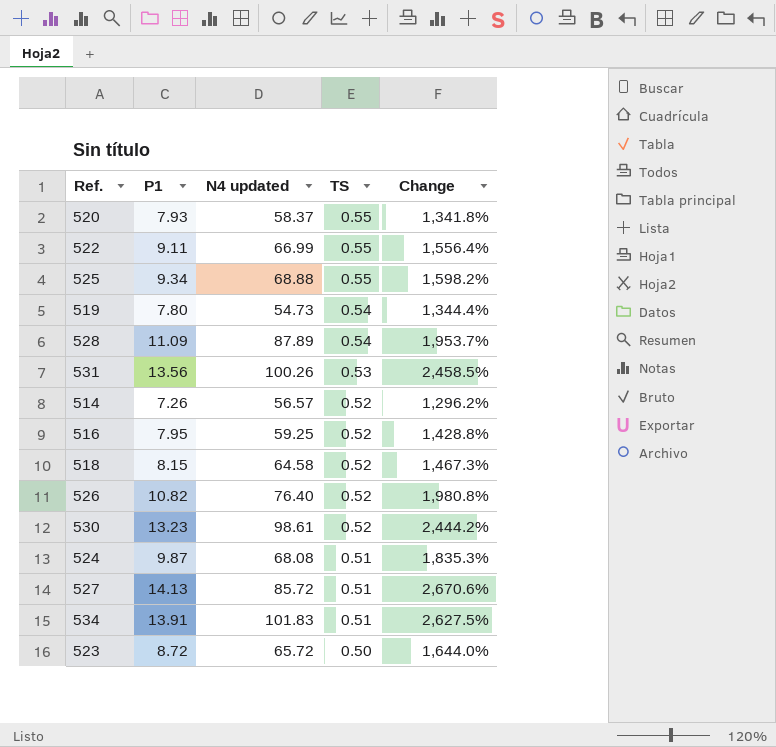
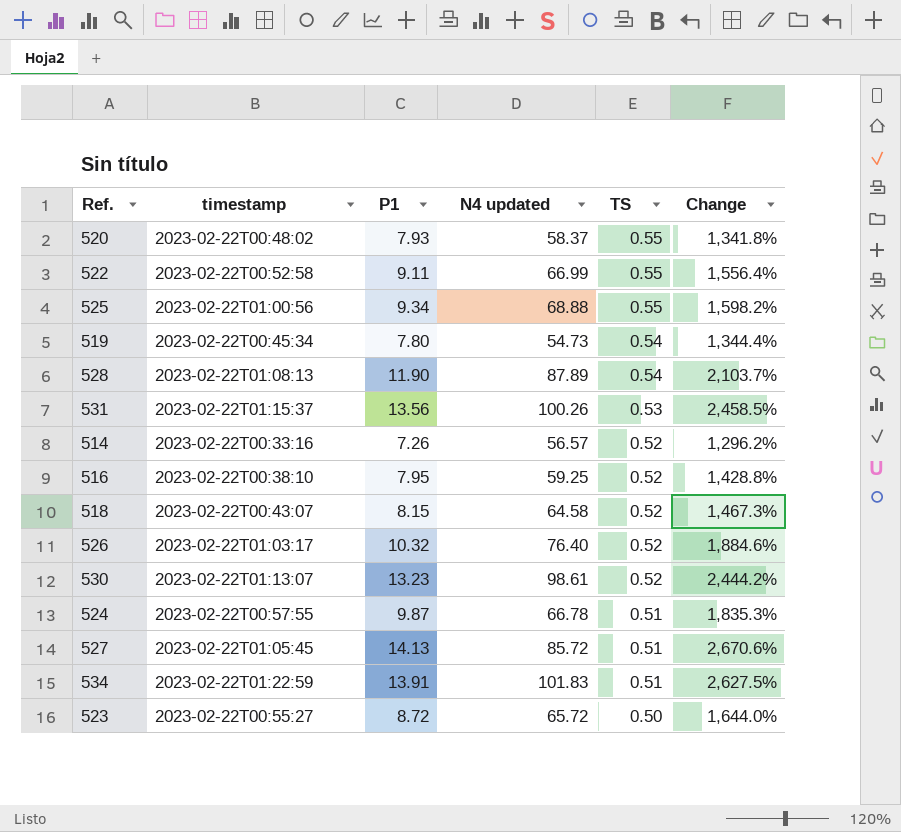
column timestamp | position: none -> 2
528 | P1: 11.09 -> 11.90
528 | Change: 1,953.7% -> 2,103.7%
526 | P1: 10.82 -> 10.32
526 | Change: 1,980.8% -> 1,884.6%
524 | N4 updated: 68.08 -> 66.78

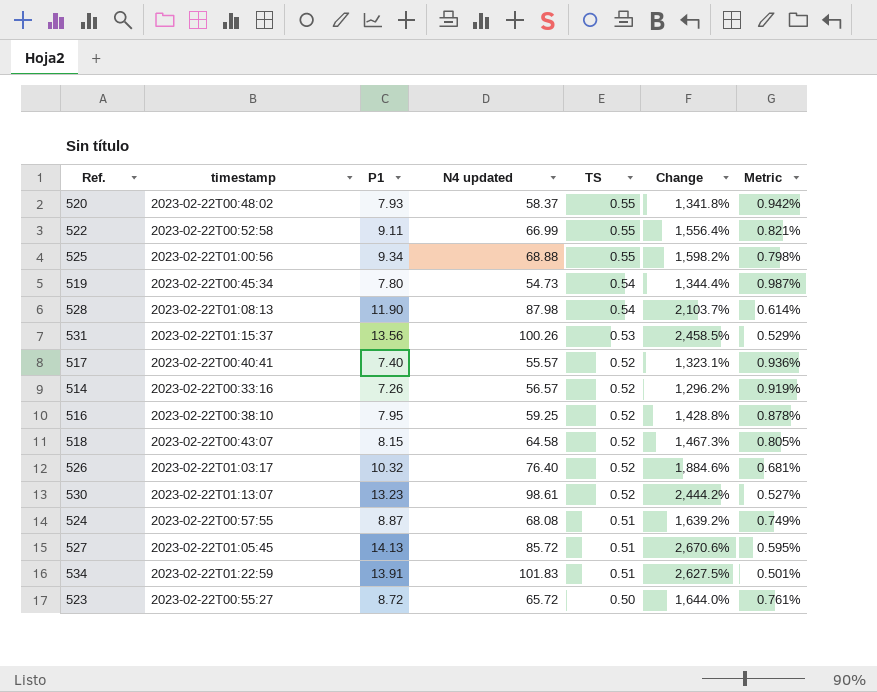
column Metric | formula: none -> [TS] / [N4 updated]
528 | N4 updated: 87.89 -> 87.98
row 517: none -> 2023-02-22T00:40:41 | 7.40 | 55.57 | 0.52 | 1,323.1% | 0.936%
524 | P1: 9.87 -> 8.87
524 | N4 updated: 66.78 -> 68.08
524 | Change: 1,835.3% -> 1,639.2%

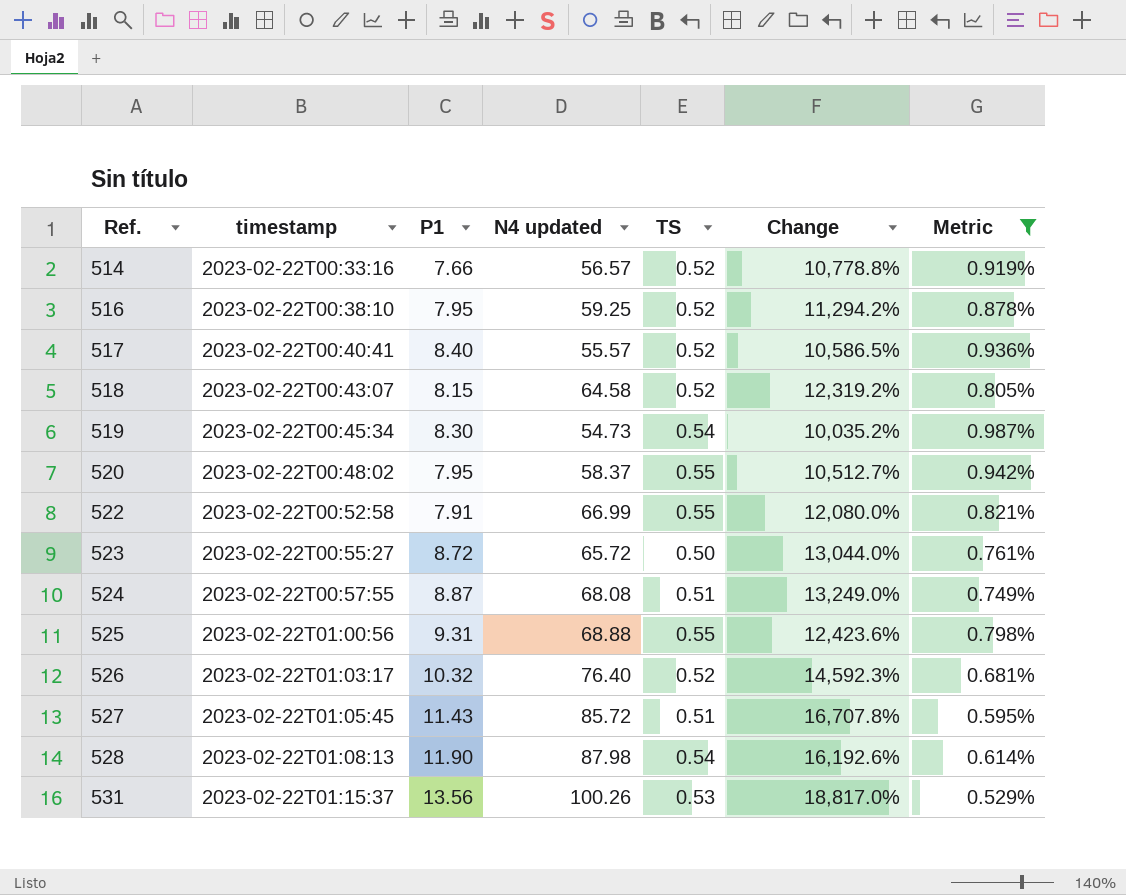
filter: none -> Metric >= 0.529%
row order: TS descending -> Ref. ascending
column Change | formula: ([P1] - [TS]) / [TS] -> ([N4 updated] - [TS]) / [TS]
514 | P1: 7.26 -> 7.66
517 | P1: 7.40 -> 8.40
519 | P1: 7.80 -> 8.30
520 | P1: 7.93 -> 7.95
522 | P1: 9.11 -> 7.91
525 | P1: 9.34 -> 9.31
527 | P1: 14.13 -> 11.43

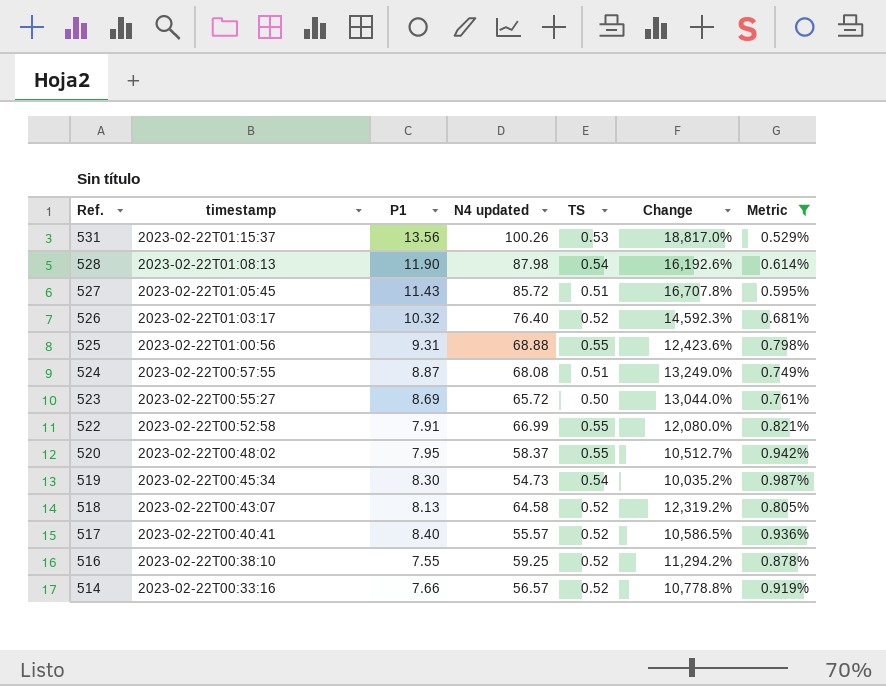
row order: Ref. ascending -> Ref. descending
523 | P1: 8.72 -> 8.69
518 | P1: 8.15 -> 8.13
516 | P1: 7.95 -> 7.55

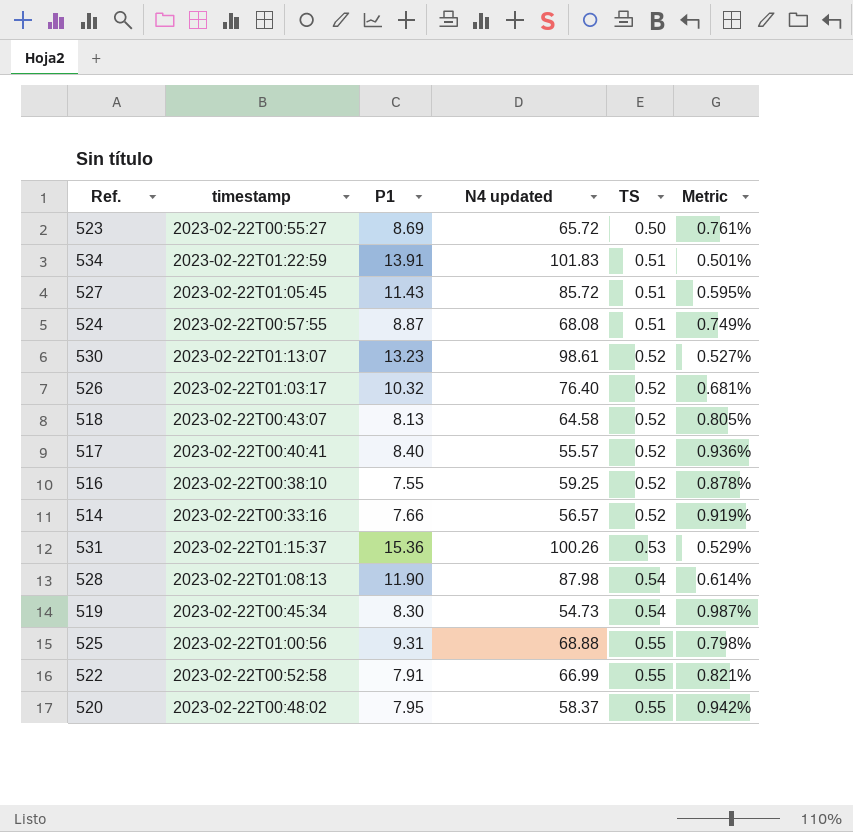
filter: Metric >= 0.529% -> none
row order: Ref. descending -> TS ascending
column Change | formula: ([N4 updated] - [TS]) / [TS] -> none
531 | P1: 13.56 -> 15.36

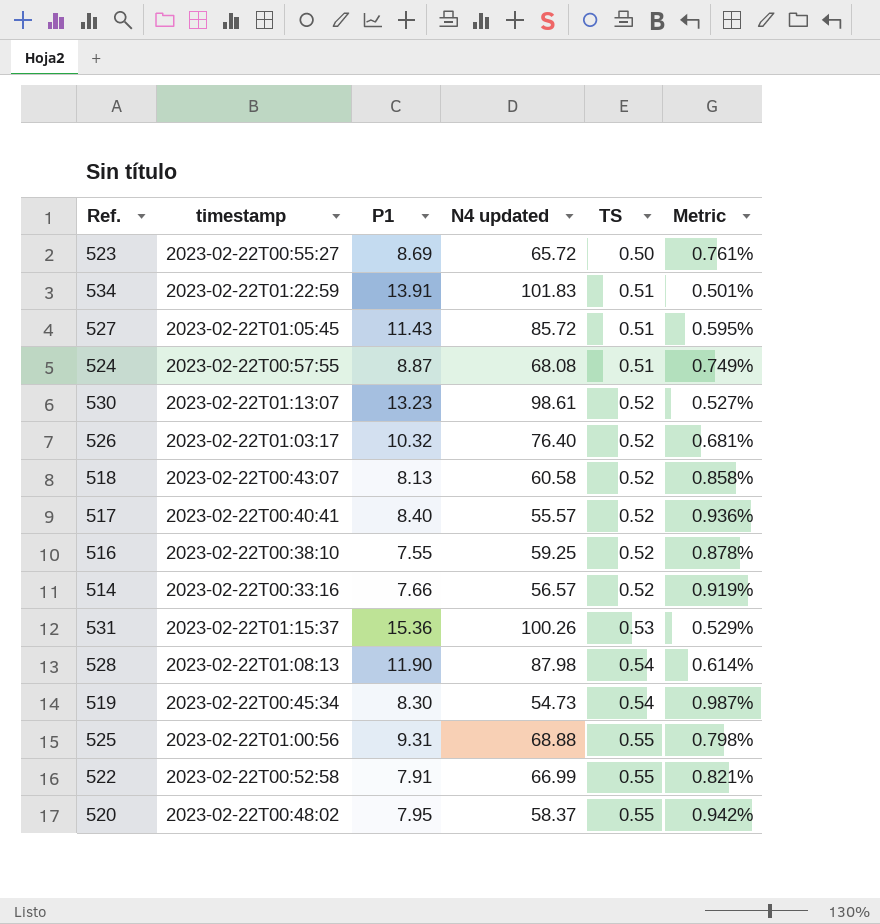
518 | N4 updated: 64.58 -> 60.58
518 | Metric: 0.805% -> 0.858%

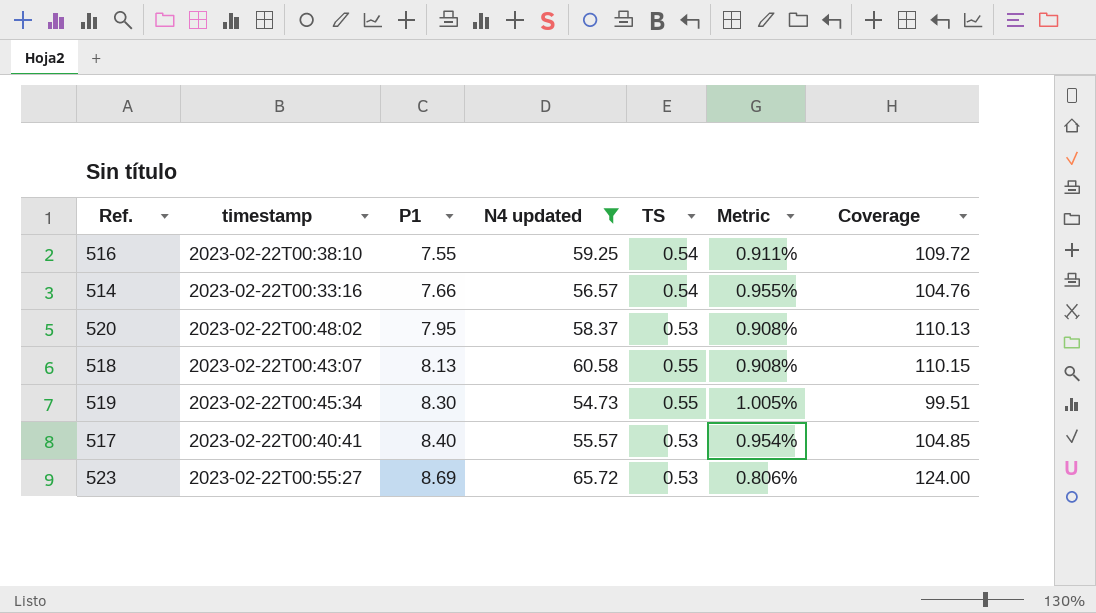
filter: none -> N4 updated <= 65.72
row order: TS ascending -> P1 ascending
column Coverage | formula: none -> [N4 updated] / [TS]
516 | TS: 0.52 -> 0.54
516 | Metric: 0.878% -> 0.911%
514 | TS: 0.52 -> 0.54
514 | Metric: 0.919% -> 0.955%
520 | TS: 0.55 -> 0.53
520 | Metric: 0.942% -> 0.908%
518 | TS: 0.52 -> 0.55
518 | Metric: 0.858% -> 0.908%
519 | TS: 0.54 -> 0.55
519 | Metric: 0.987% -> 1.005%
517 | TS: 0.52 -> 0.53
517 | Metric: 0.936% -> 0.954%
523 | TS: 0.50 -> 0.53
523 | Metric: 0.761% -> 0.806%

